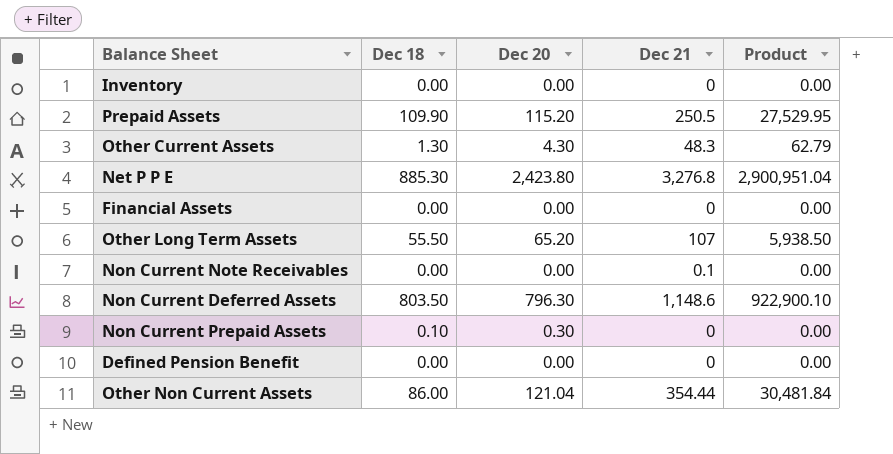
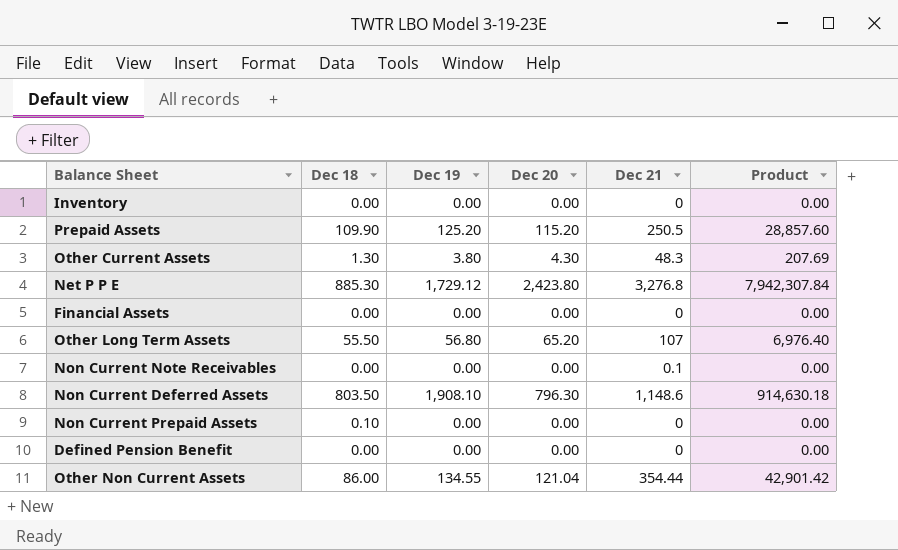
column Dec 19 | position: none -> 3
column Product | formula: [Dec 18] * [Dec 21] -> [Dec 20] * [Dec 21]
Non Current Prepaid Assets | Dec 20: 0.30 -> 0.00

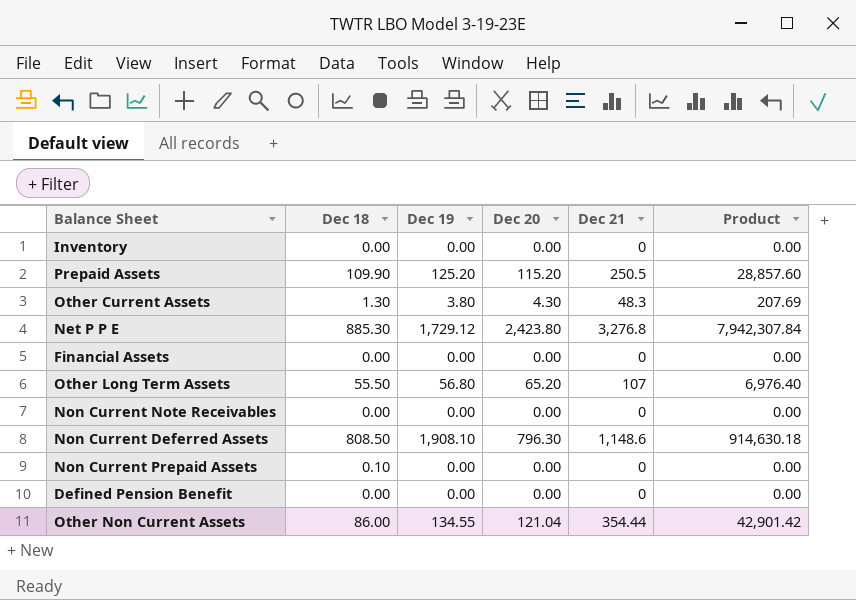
Non Current Note Receivables | Dec 21: 0.1 -> 0
Non Current Deferred Assets | Dec 18: 803.50 -> 808.50

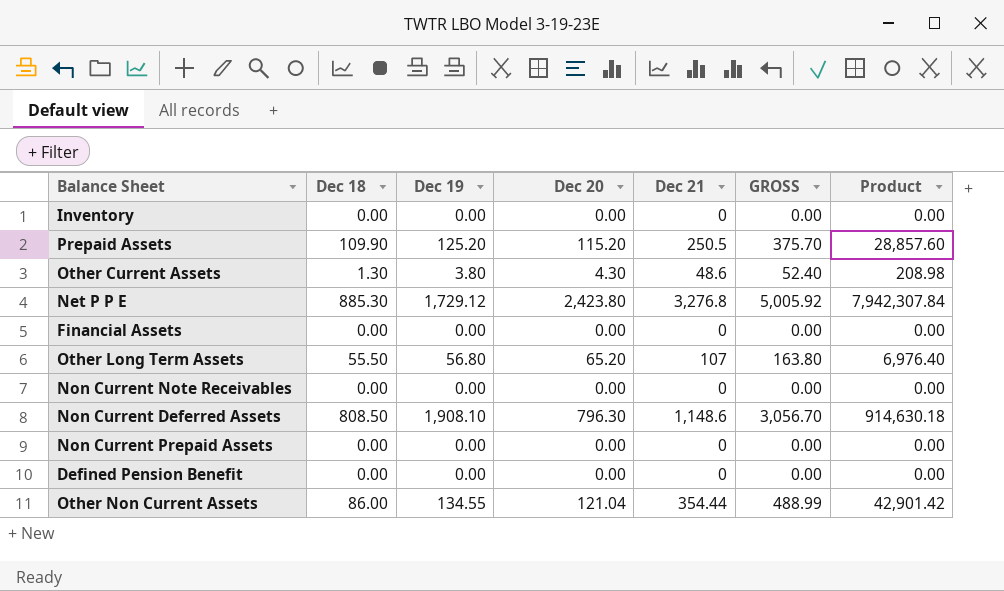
column GROSS | formula: none -> [Dec 19] + [Dec 21]
Other Current Assets | Dec 21: 48.3 -> 48.6
Other Current Assets | Product: 207.69 -> 208.98
Non Current Prepaid Assets | Dec 18: 0.10 -> 0.00

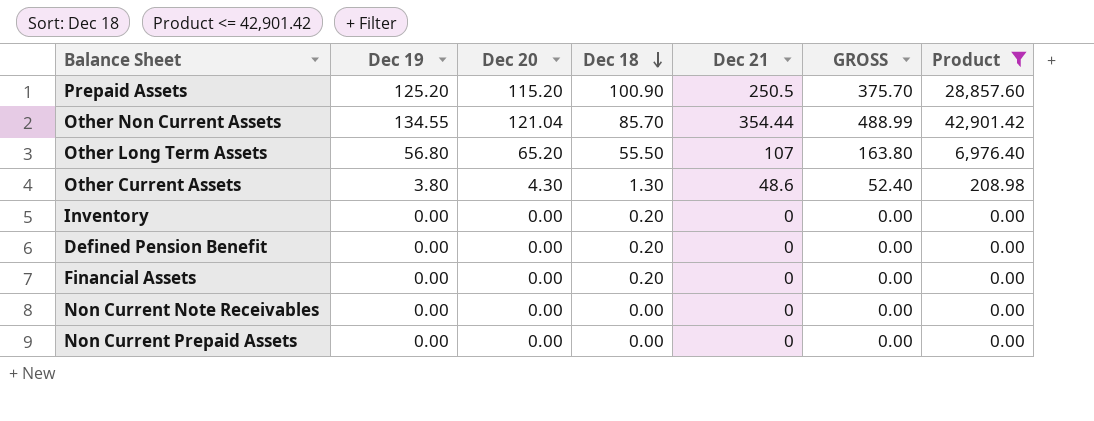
filter: none -> Product <= 42,901.42
row order: none -> Dec 18 descending
column Dec 18 | position: 2 -> 4
Prepaid Assets | Dec 18: 109.90 -> 100.90
Other Non Current Assets | Dec 18: 86.00 -> 85.70
Inventory | Dec 18: 0.00 -> 0.20
Defined Pension Benefit | Dec 18: 0.00 -> 0.20
Financial Assets | Dec 18: 0.00 -> 0.20

